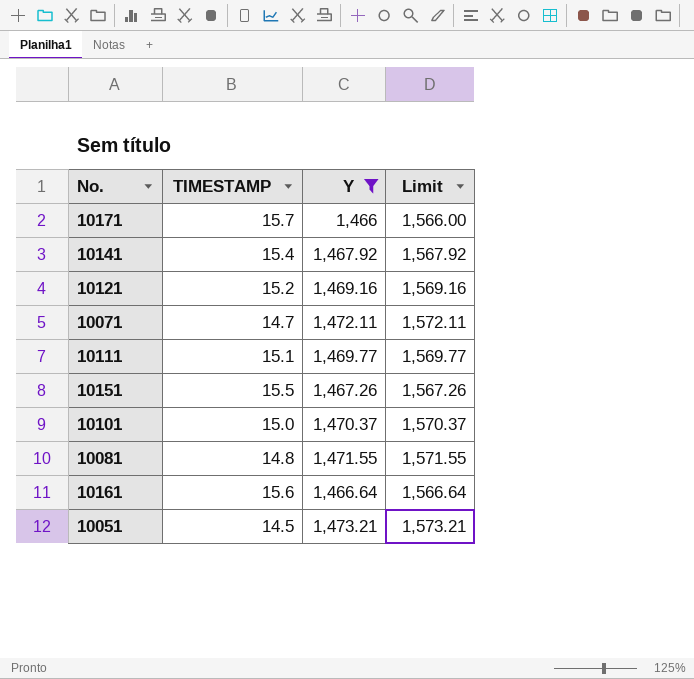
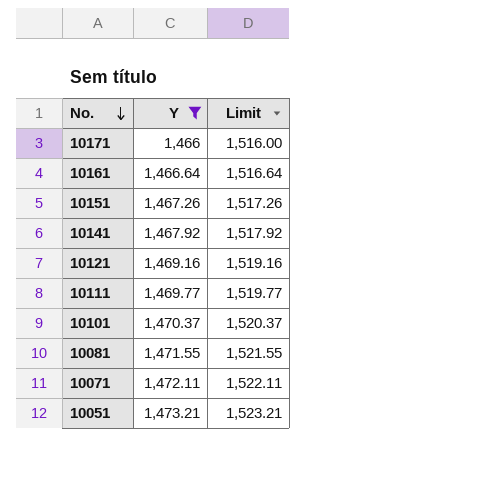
row order: none -> No. descending
column TIMESTAMP | position: 2 -> none
column Limit | formula: [Y] + 100 -> [Y] + 50

